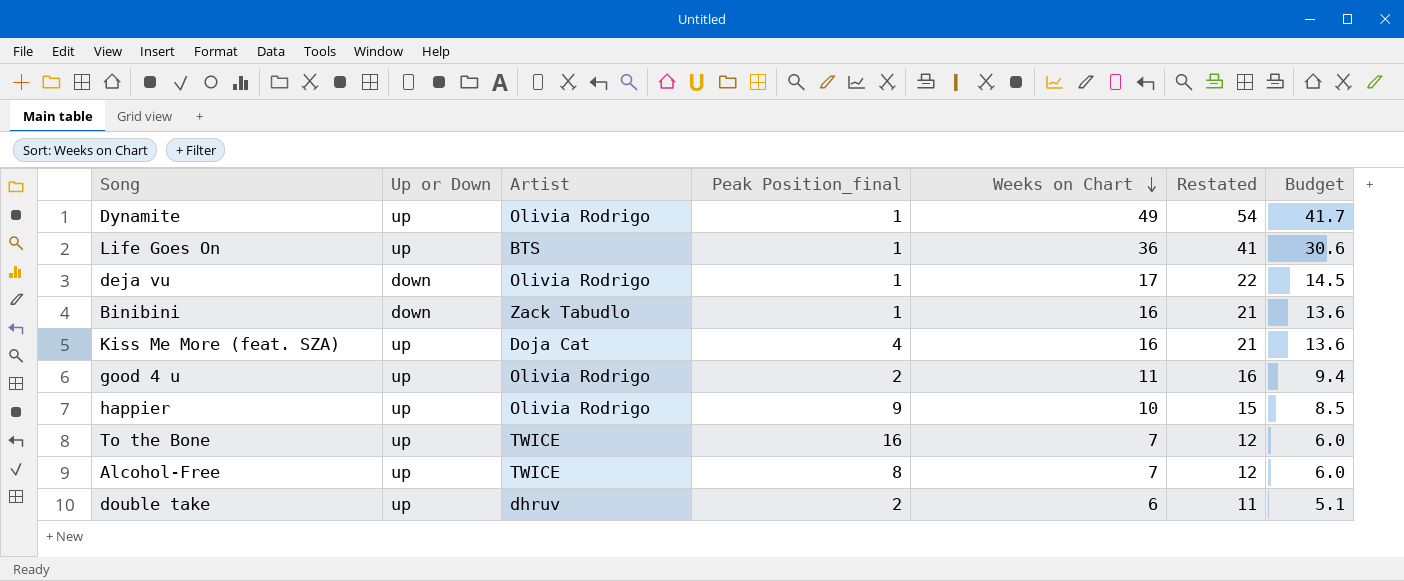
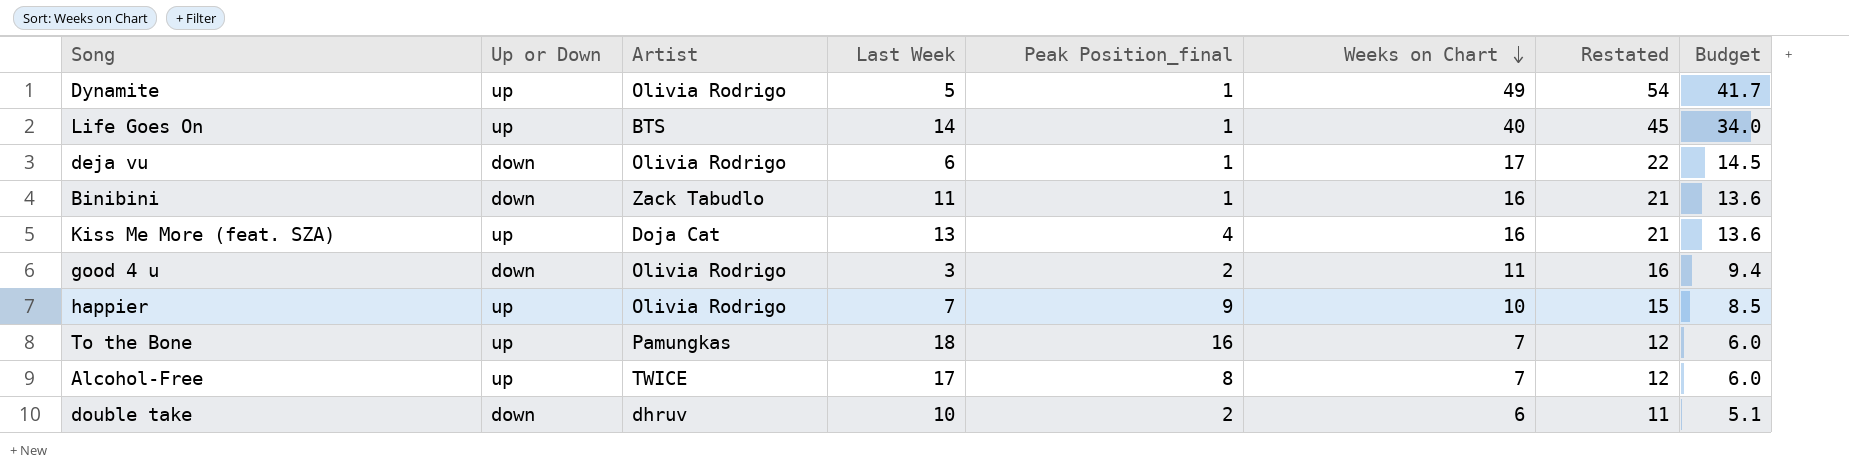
column Last Week | position: none -> 4
Life Goes On | Weeks on Chart: 36 -> 40
Life Goes On | Restated: 41 -> 45
Life Goes On | Budget: 30.6 -> 34.0
good 4 u | Up or Down: up -> down
To the Bone | Artist: TWICE -> Pamungkas
double take | Up or Down: up -> down

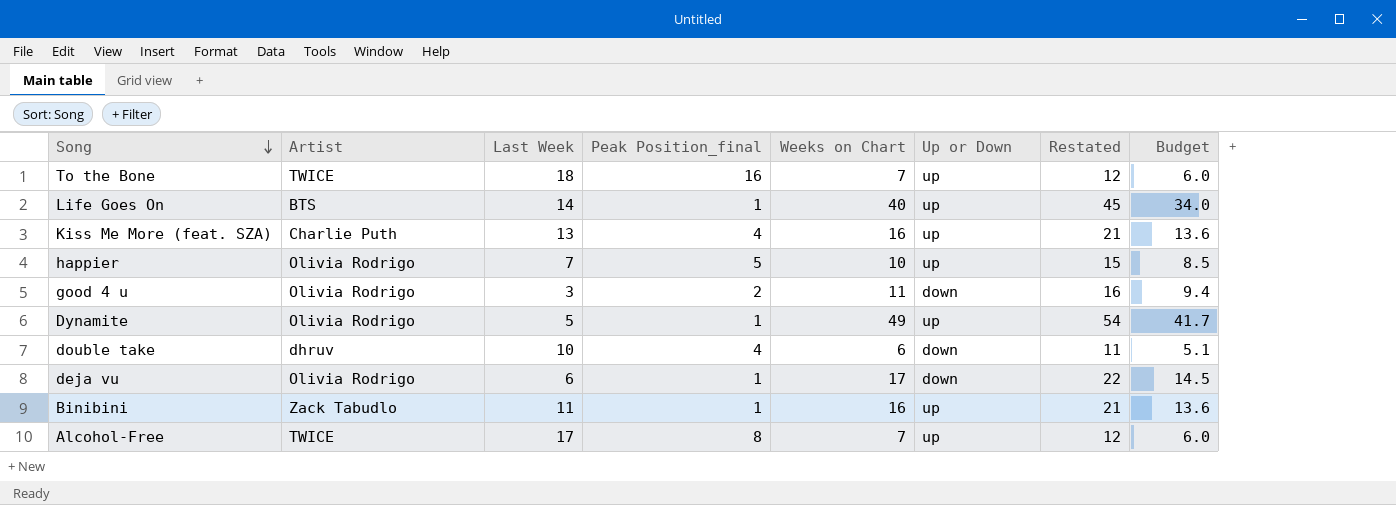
row order: Weeks on Chart descending -> Song descending
column Up or Down | position: 2 -> 6
To the Bone | Artist: Pamungkas -> TWICE
Kiss Me More (feat. SZA) | Artist: Doja Cat -> Charlie Puth
happier | Peak Position_final: 9 -> 5
double take | Peak Position_final: 2 -> 4
Binibini | Up or Down: down -> up

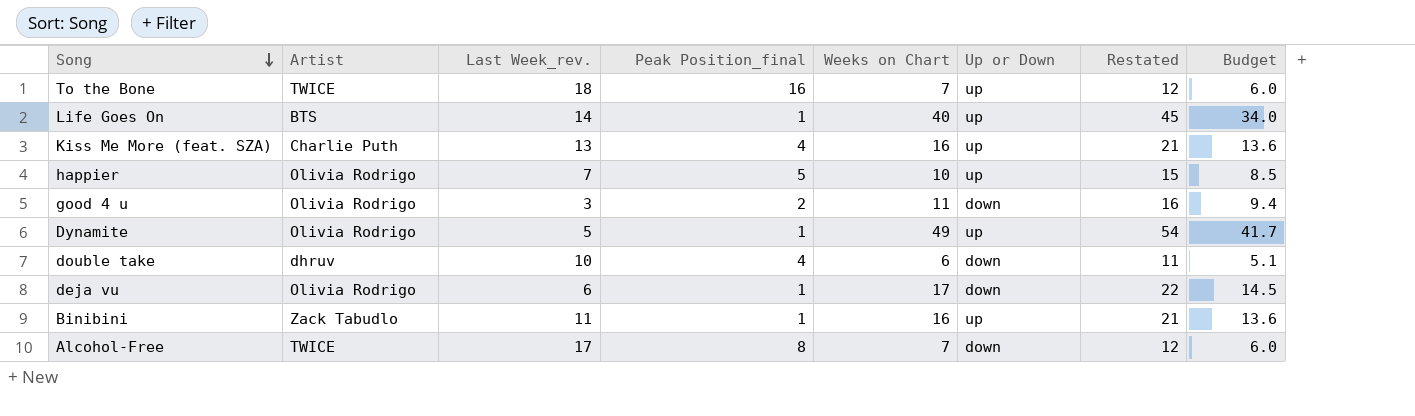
column name: Last Week -> Last Week_rev.
Alcohol-Free | Up or Down: up -> down

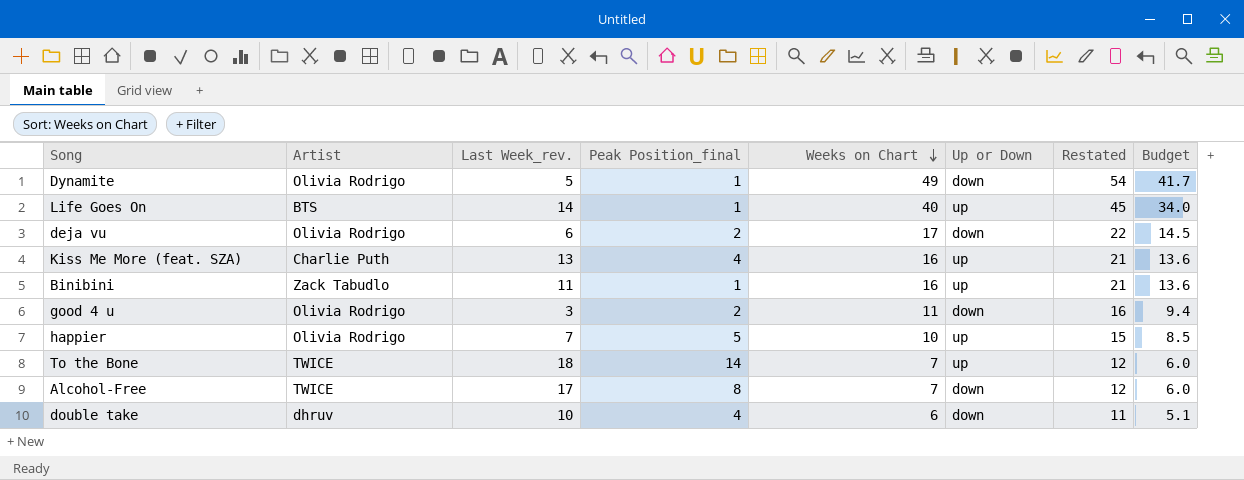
row order: Song descending -> Weeks on Chart descending
Dynamite | Up or Down: up -> down
deja vu | Peak Position_final: 1 -> 2
To the Bone | Peak Position_final: 16 -> 14

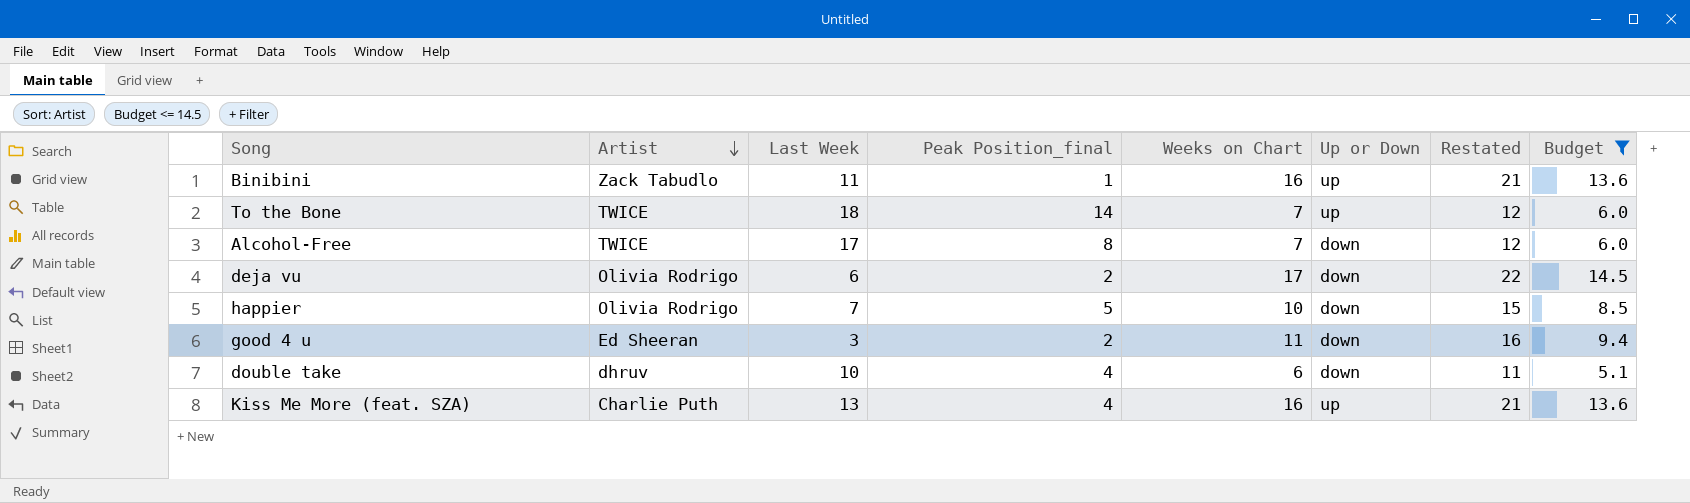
filter: none -> Budget <= 14.5
row order: Weeks on Chart descending -> Artist descending
column name: Last Week_rev. -> Last Week
happier | Up or Down: up -> down
good 4 u | Artist: Olivia Rodrigo -> Ed Sheeran

